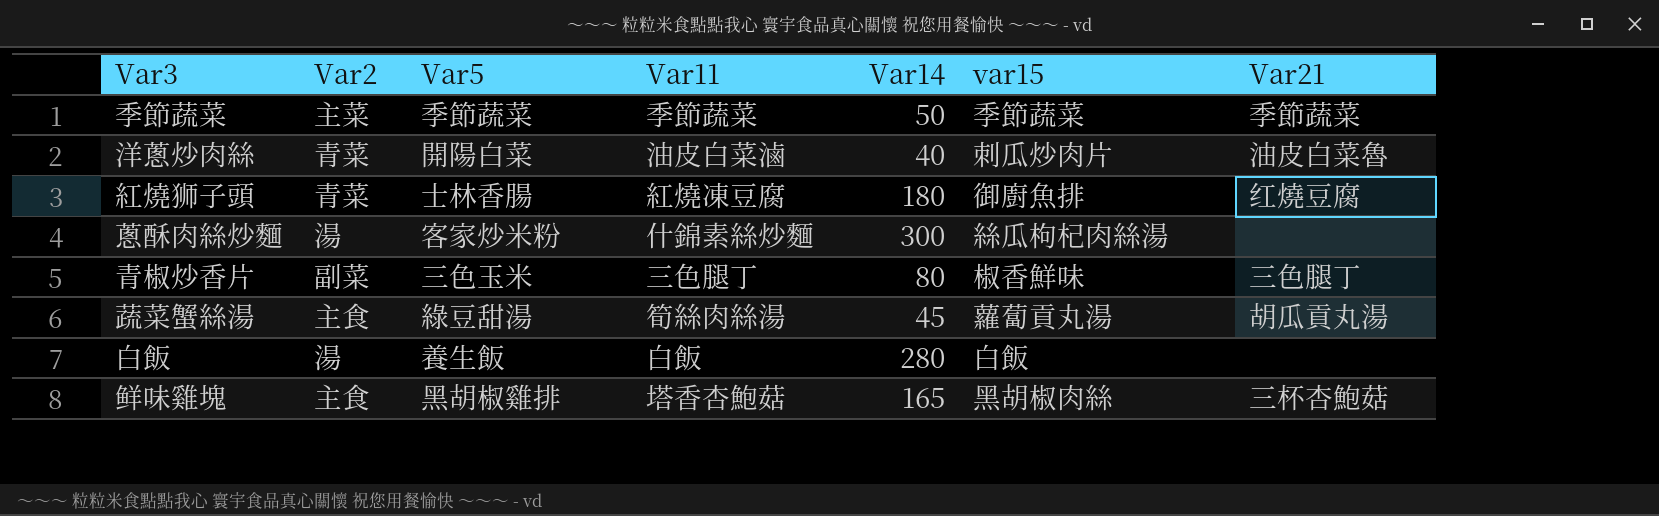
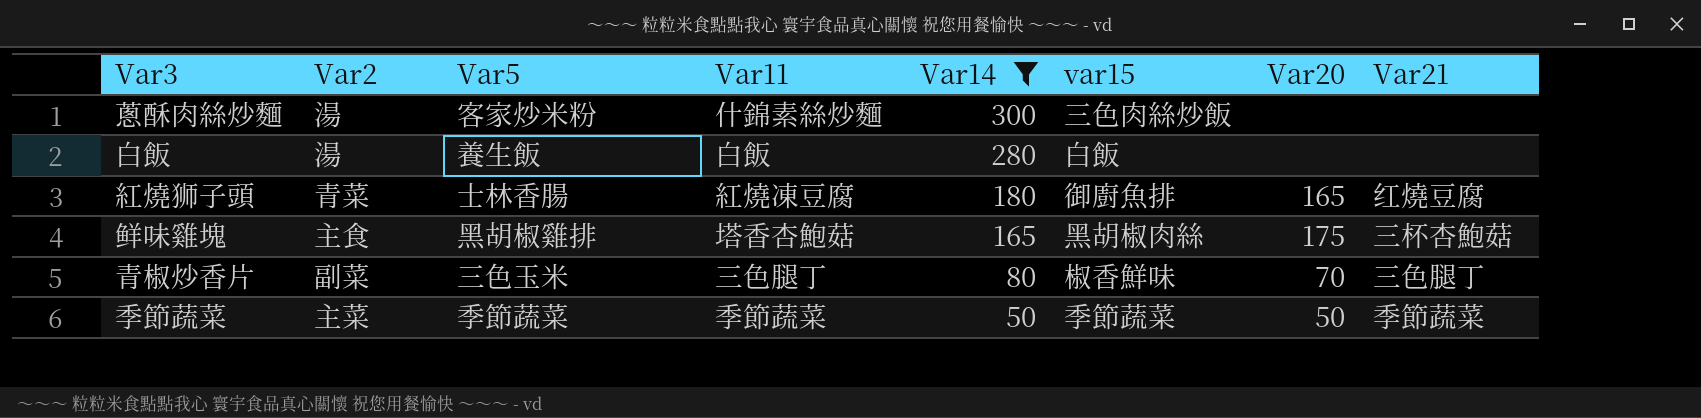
filter: none -> Var14 >= 50
row order: none -> Var14 descending
column Var20 | position: none -> 7
蔥酥肉絲炒麵 | var15: 絲瓜枸杞肉絲湯 -> 三色肉絲炒飯

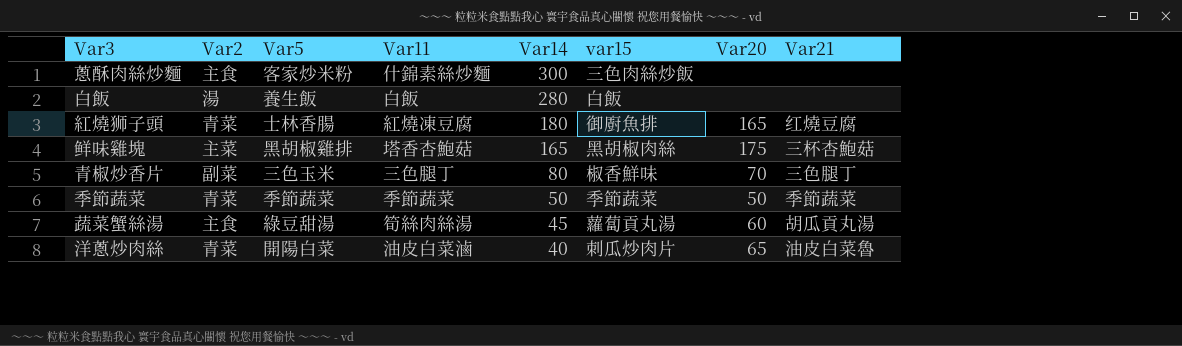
filter: Var14 >= 50 -> none
蔥酥肉絲炒麵 | Var2: 湯 -> 主食
鲜味雞塊 | Var2: 主食 -> 主菜
季節蔬菜 | Var2: 主菜 -> 青菜

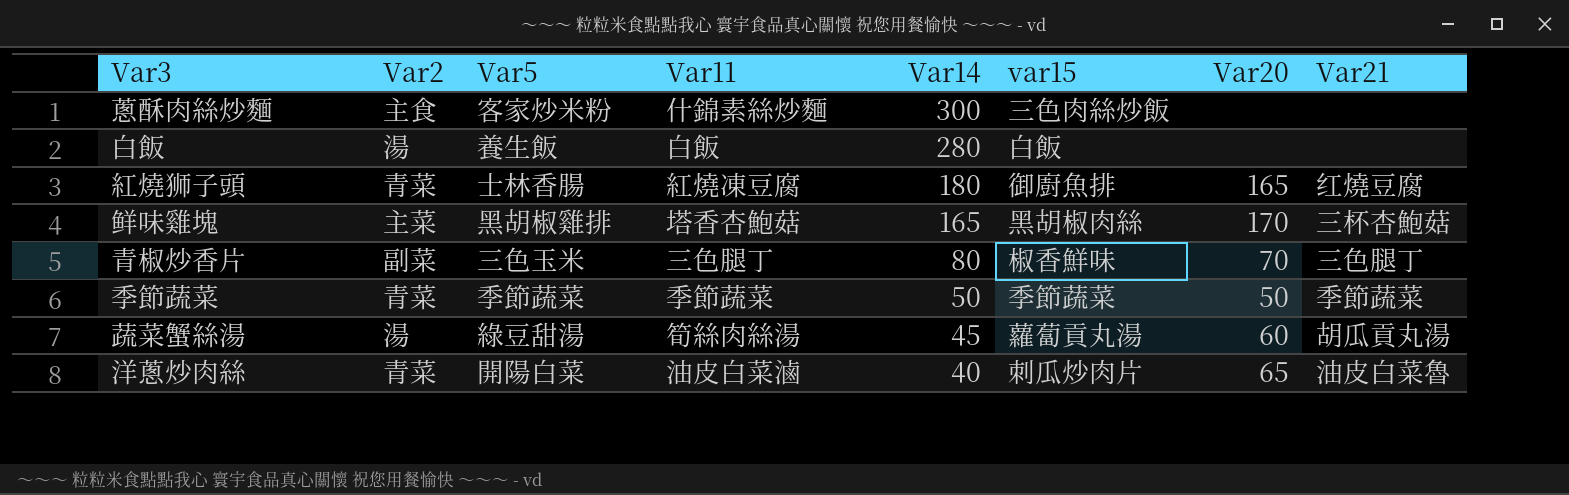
鲜味雞塊 | Var20: 175 -> 170
蔬菜蟹絲湯 | Var2: 主食 -> 湯

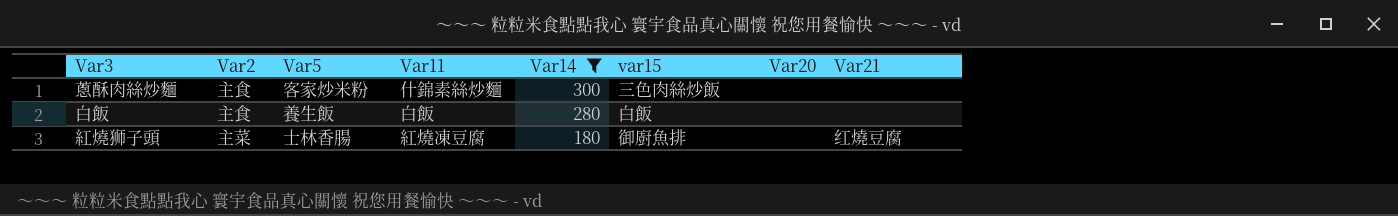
filter: none -> Var14 >= 180
白飯 | Var2: 湯 -> 主食
紅燒狮子頭 | Var2: 青菜 -> 主菜
紅燒狮子頭 | Var20: 165 -> none

